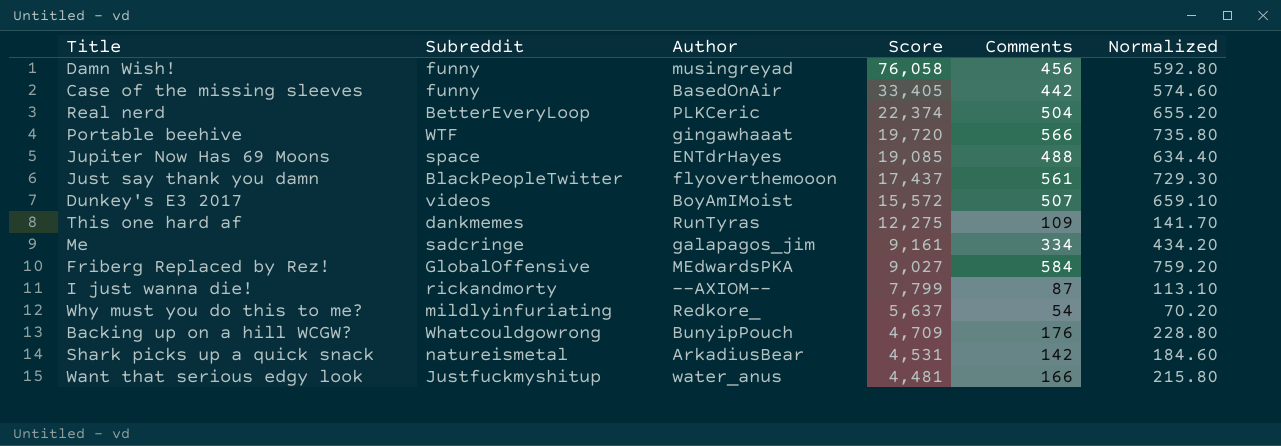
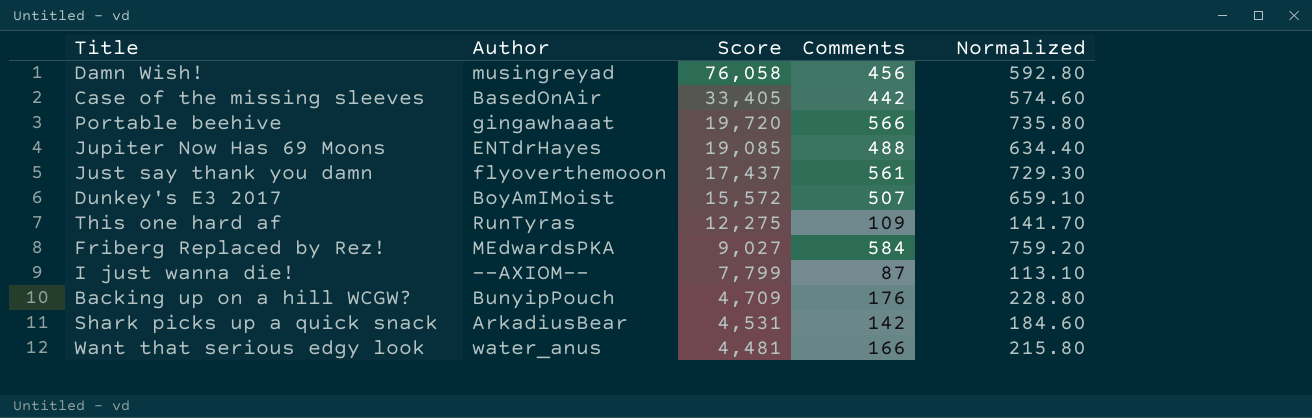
column Subreddit | position: 2 -> none
row Real nerd: BetterEveryLoop | PLKCeric | 22,374 | 504 | 655.20 -> none
row Me: sadcringe | galapagos_jim | 9,161 | 334 | 434.20 -> none
row Why must you do this to me?: mildlyinfuriating | Redkore_ | 5,637 | 54 | 70.20 -> none

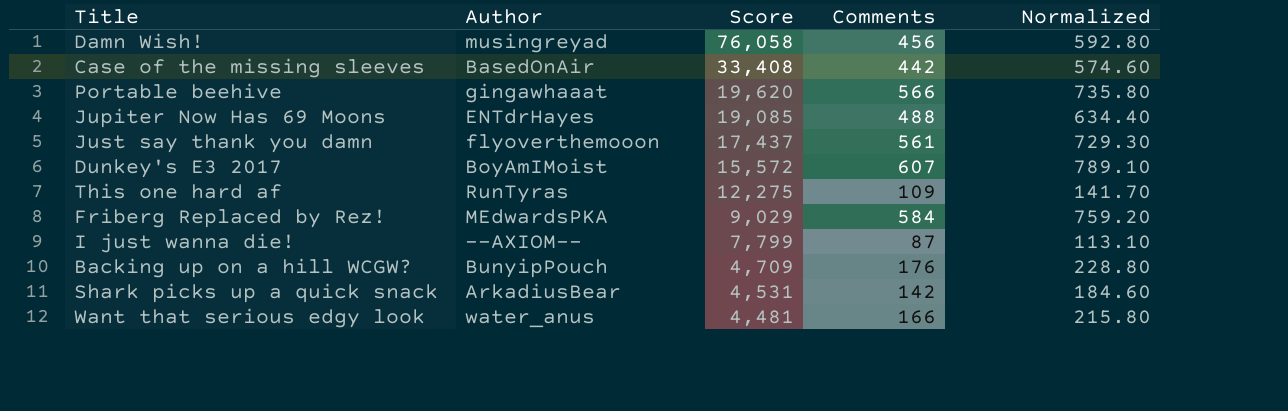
Case of the missing sleeves | Score: 33,405 -> 33,408
Portable beehive | Score: 19,720 -> 19,620
Dunkey's E3 2017 | Comments: 507 -> 607
Dunkey's E3 2017 | Normalized: 659.10 -> 789.10
Friberg Replaced by Rez! | Score: 9,027 -> 9,029

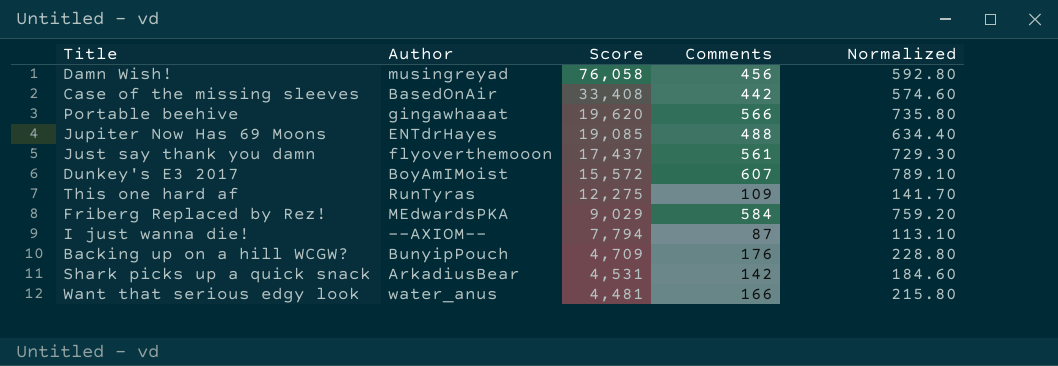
I just wanna die! | Score: 7,799 -> 7,794

